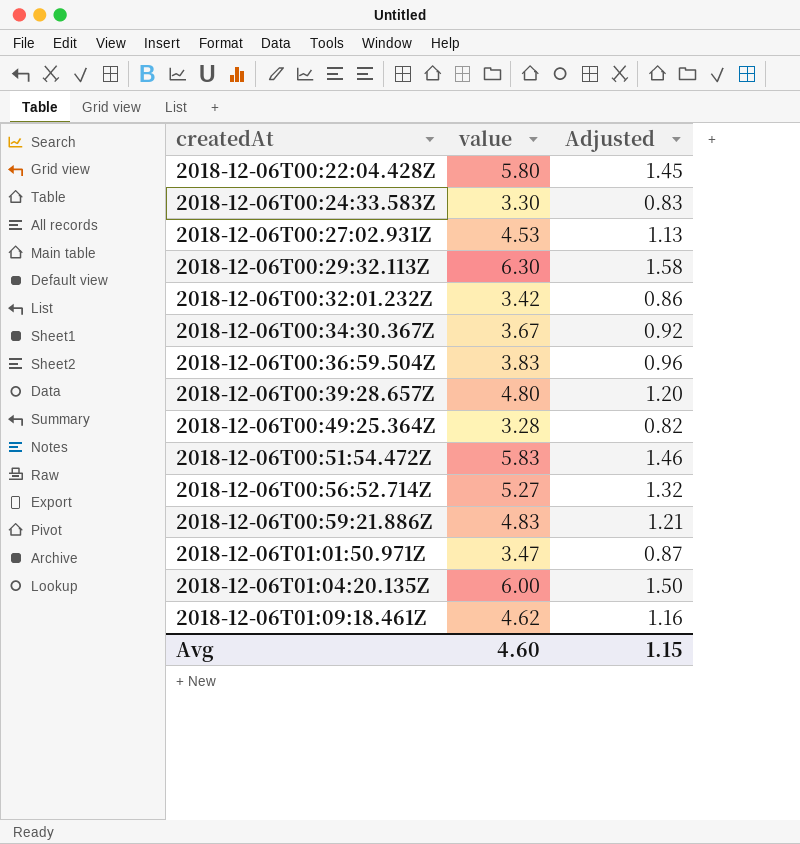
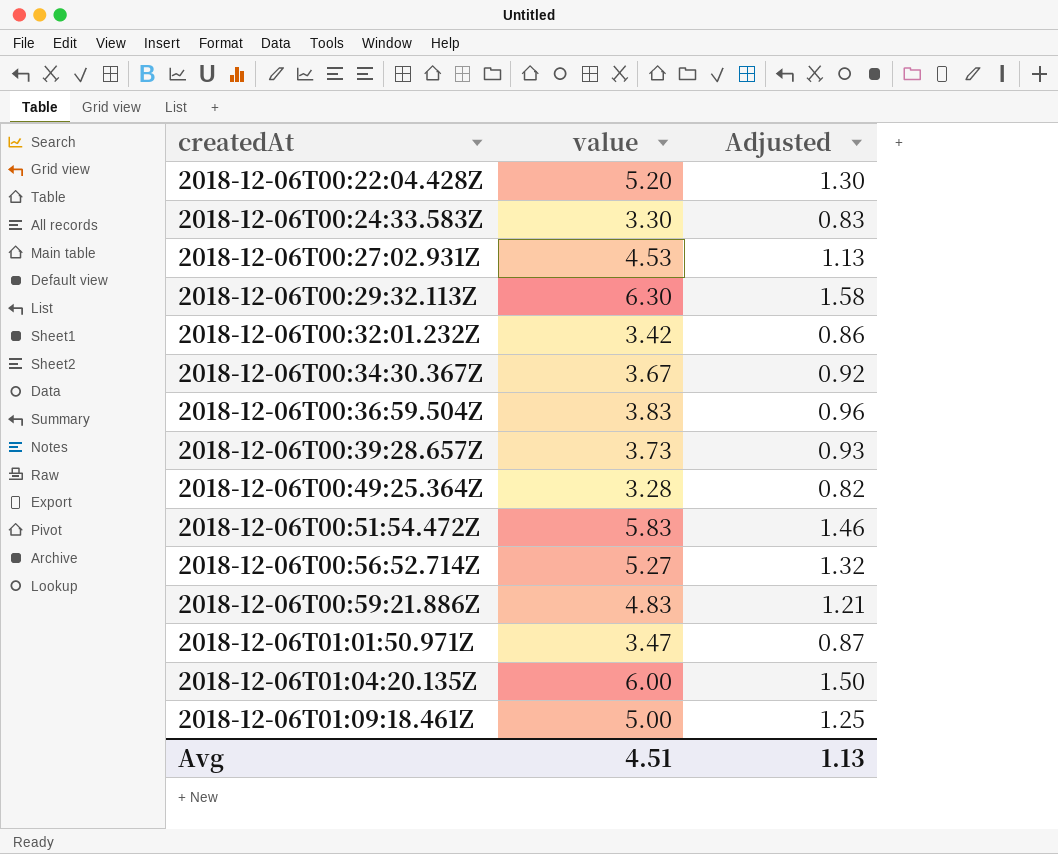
2018-12-06T00:22:04.428Z | value: 5.80 -> 5.20
2018-12-06T00:22:04.428Z | Adjusted: 1.45 -> 1.30
2018-12-06T00:39:28.657Z | value: 4.80 -> 3.73
2018-12-06T00:39:28.657Z | Adjusted: 1.20 -> 0.93
2018-12-06T01:09:18.461Z | value: 4.62 -> 5.00
2018-12-06T01:09:18.461Z | Adjusted: 1.16 -> 1.25
Avg | value: 4.60 -> 4.51
Avg | Adjusted: 1.15 -> 1.13

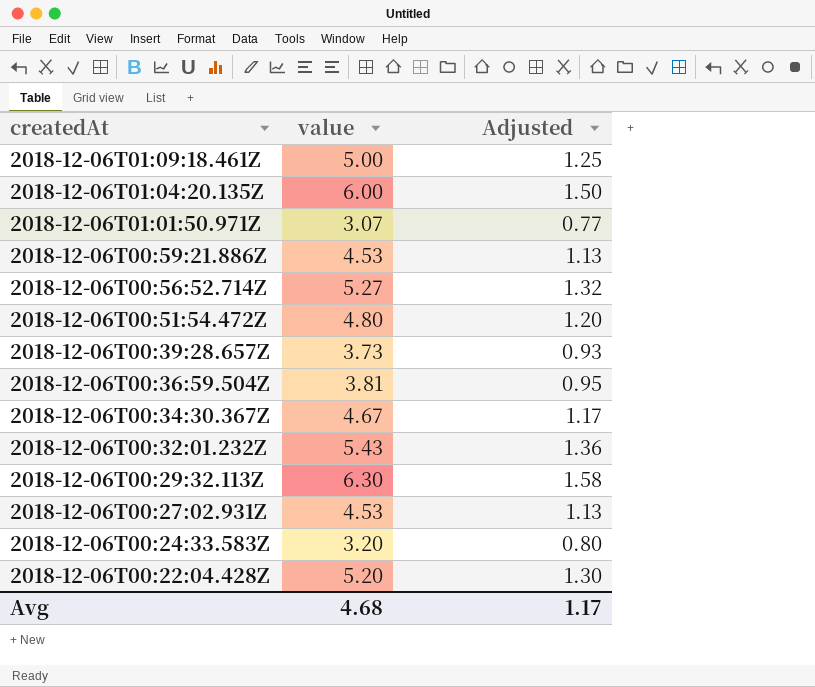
row order: createdAt ascending -> createdAt descending
row 2018-12-06T00:49:25.364Z: 3.28 | 0.82 -> none
2018-12-06T01:01:50.971Z | value: 3.47 -> 3.07
2018-12-06T01:01:50.971Z | Adjusted: 0.87 -> 0.77
2018-12-06T00:59:21.886Z | value: 4.83 -> 4.53
2018-12-06T00:59:21.886Z | Adjusted: 1.21 -> 1.13
2018-12-06T00:51:54.472Z | value: 5.83 -> 4.80
2018-12-06T00:51:54.472Z | Adjusted: 1.46 -> 1.20
2018-12-06T00:36:59.504Z | value: 3.83 -> 3.81
2018-12-06T00:36:59.504Z | Adjusted: 0.96 -> 0.95
2018-12-06T00:34:30.367Z | value: 3.67 -> 4.67
2018-12-06T00:34:30.367Z | Adjusted: 0.92 -> 1.17
2018-12-06T00:32:01.232Z | value: 3.42 -> 5.43
2018-12-06T00:32:01.232Z | Adjusted: 0.86 -> 1.36
2018-12-06T00:24:33.583Z | value: 3.30 -> 3.20
2018-12-06T00:24:33.583Z | Adjusted: 0.83 -> 0.80
Avg | value: 4.51 -> 4.68
Avg | Adjusted: 1.13 -> 1.17

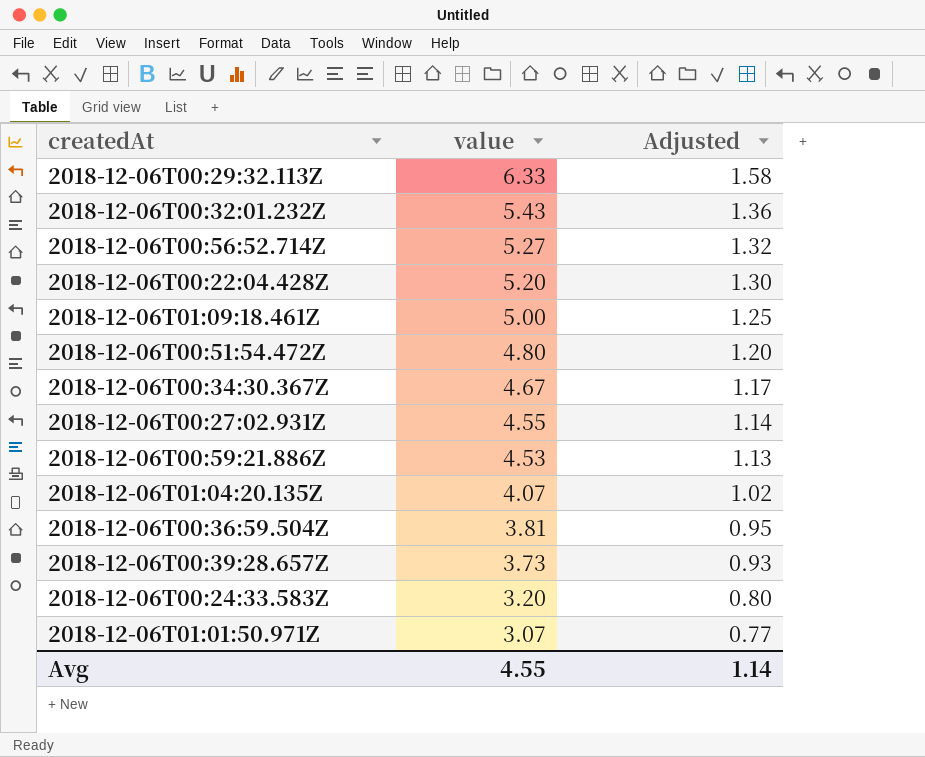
row order: createdAt descending -> value descending
2018-12-06T00:29:32.113Z | value: 6.30 -> 6.33
2018-12-06T00:27:02.931Z | value: 4.53 -> 4.55
2018-12-06T00:27:02.931Z | Adjusted: 1.13 -> 1.14
2018-12-06T01:04:20.135Z | value: 6.00 -> 4.07
2018-12-06T01:04:20.135Z | Adjusted: 1.50 -> 1.02
Avg | value: 4.68 -> 4.55
Avg | Adjusted: 1.17 -> 1.14

